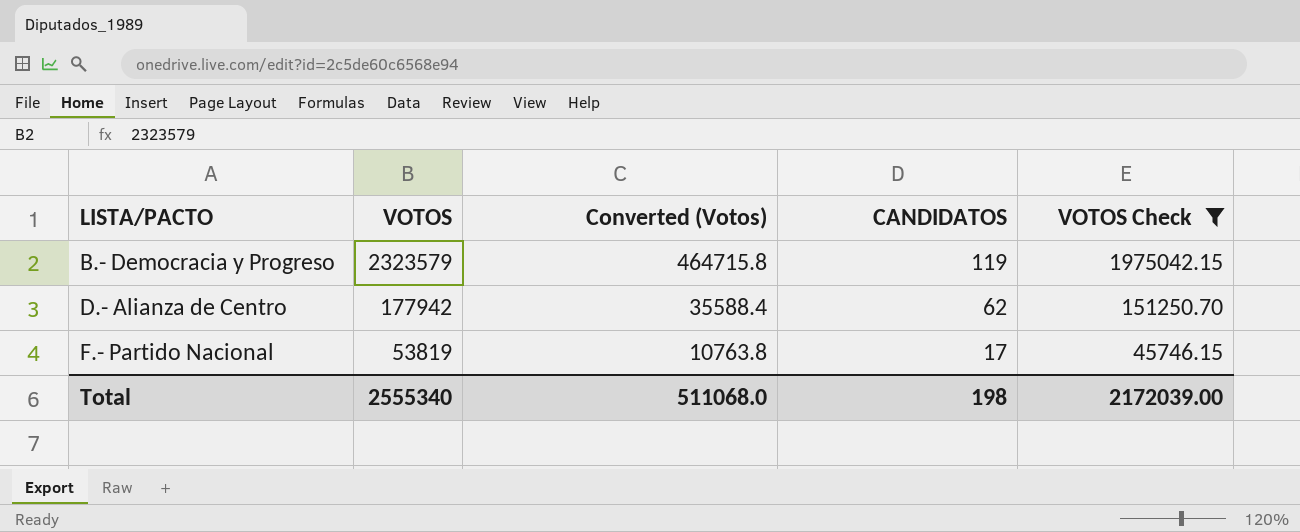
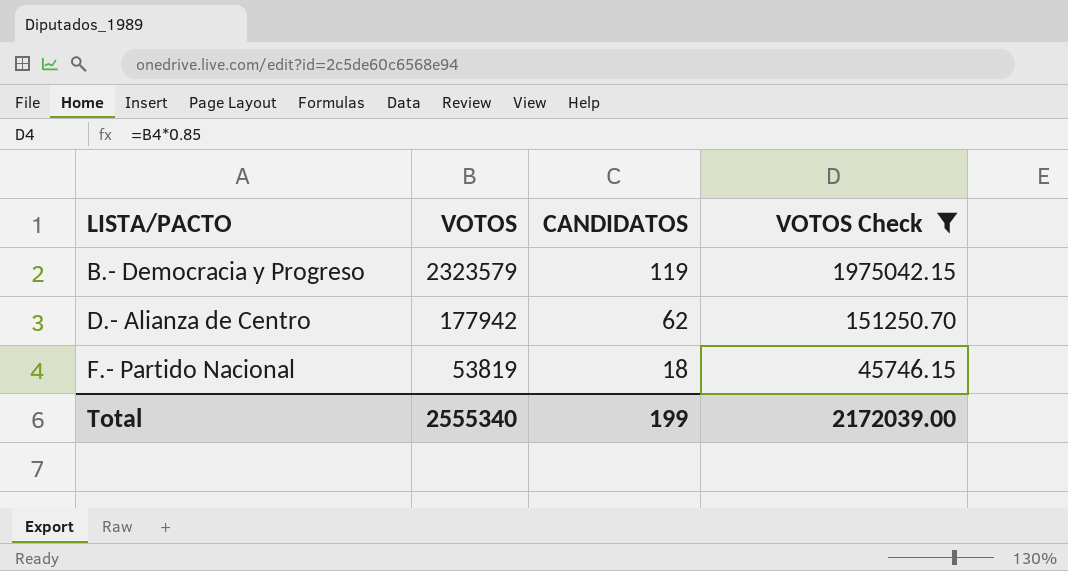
column Converted (Votos) | formula: [VOTOS] * 0.2 -> none
F.- Partido Nacional | CANDIDATOS: 17 -> 18
Total | CANDIDATOS: 198 -> 199

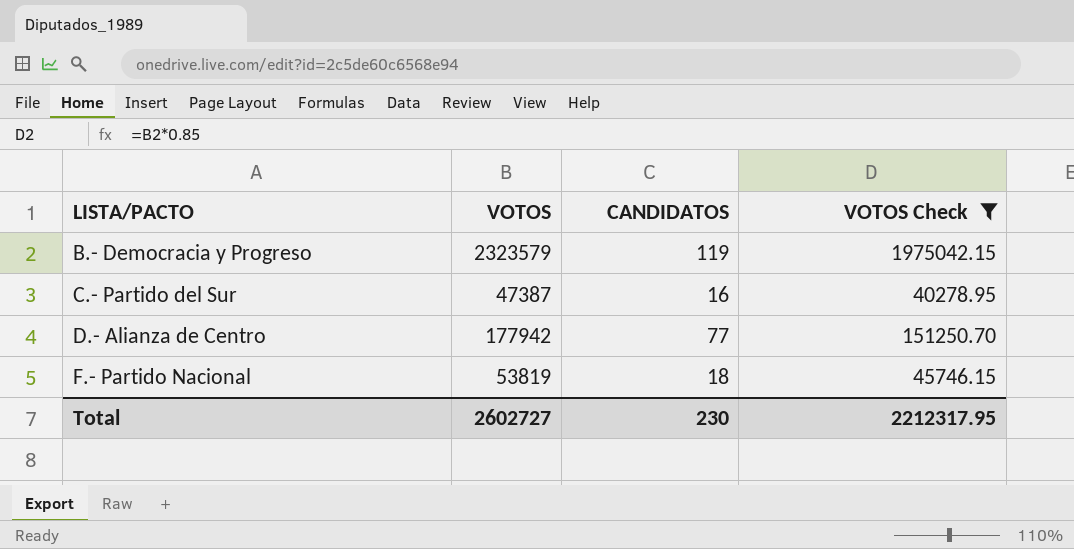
row C.- Partido del Sur: none -> 47387 | 16 | 40278.95
D.- Alianza de Centro | CANDIDATOS: 62 -> 77
Total | VOTOS: 2555340 -> 2602727
Total | CANDIDATOS: 199 -> 230
Total | VOTOS Check: 2172039.00 -> 2212317.95

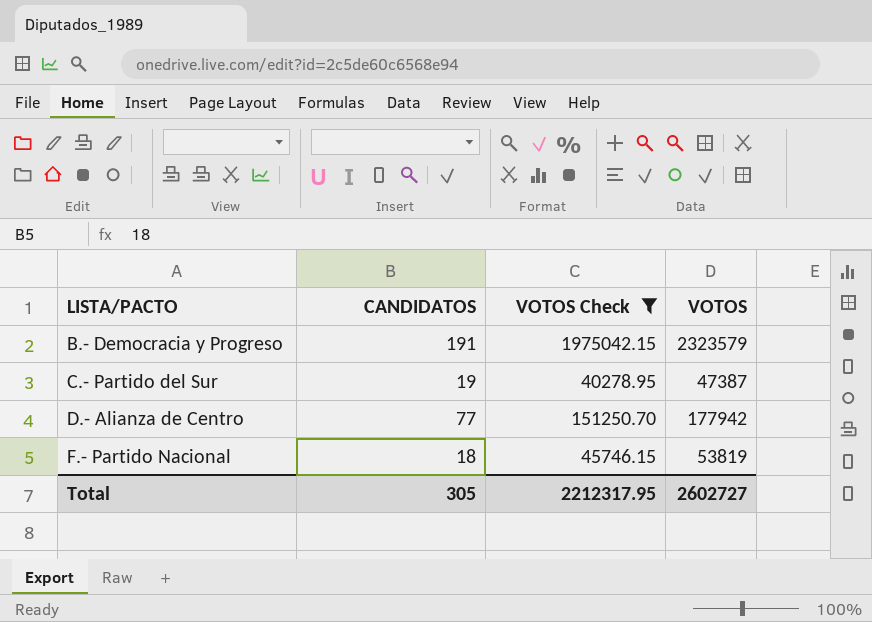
column VOTOS | position: 2 -> 4
B.- Democracia y Progreso | CANDIDATOS: 119 -> 191
C.- Partido del Sur | CANDIDATOS: 16 -> 19
Total | CANDIDATOS: 230 -> 305

